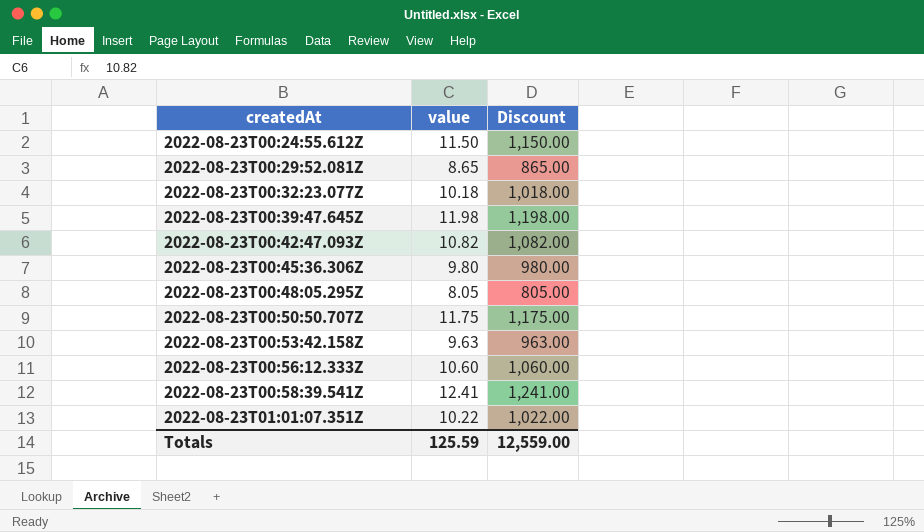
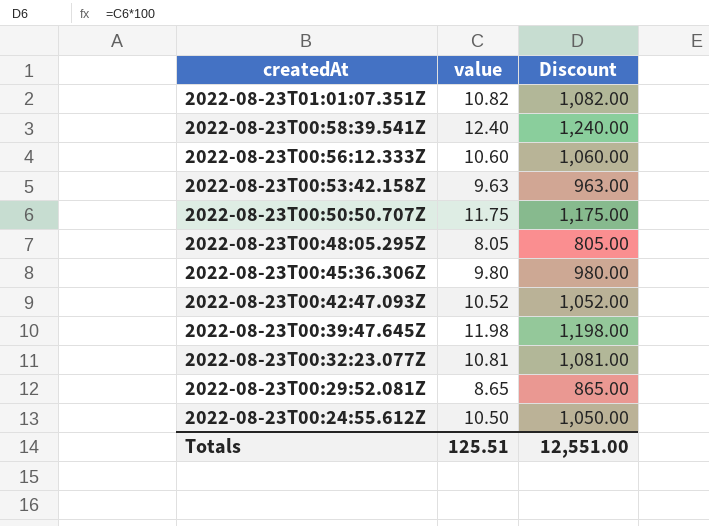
row order: createdAt ascending -> createdAt descending
2022-08-23T01:01:07.351Z | value: 10.22 -> 10.82
2022-08-23T01:01:07.351Z | Discount: 1,022.00 -> 1,082.00
2022-08-23T00:58:39.541Z | value: 12.41 -> 12.40
2022-08-23T00:58:39.541Z | Discount: 1,241.00 -> 1,240.00
2022-08-23T00:42:47.093Z | value: 10.82 -> 10.52
2022-08-23T00:42:47.093Z | Discount: 1,082.00 -> 1,052.00
2022-08-23T00:32:23.077Z | value: 10.18 -> 10.81
2022-08-23T00:32:23.077Z | Discount: 1,018.00 -> 1,081.00
2022-08-23T00:24:55.612Z | value: 11.50 -> 10.50
2022-08-23T00:24:55.612Z | Discount: 1,150.00 -> 1,050.00
Totals | value: 125.59 -> 125.51
Totals | Discount: 12,559.00 -> 12,551.00

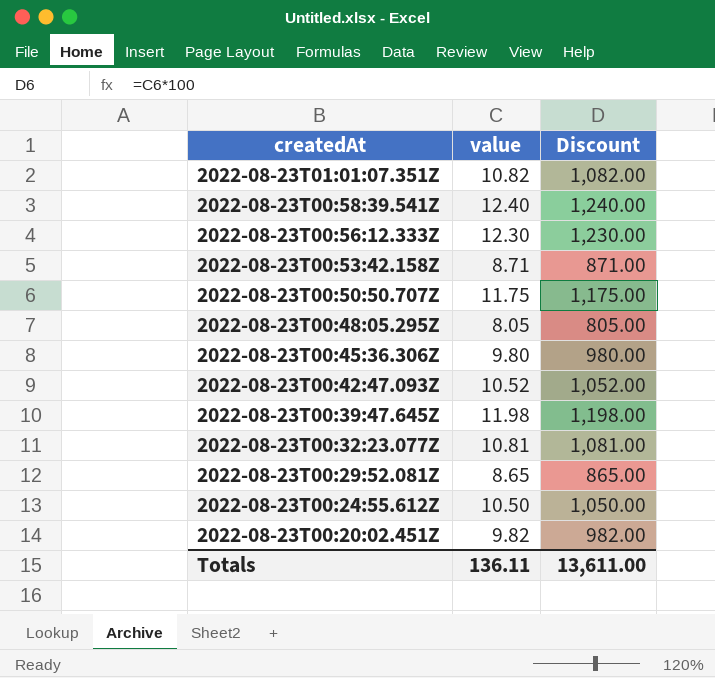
2022-08-23T00:56:12.333Z | value: 10.60 -> 12.30
2022-08-23T00:56:12.333Z | Discount: 1,060.00 -> 1,230.00
2022-08-23T00:53:42.158Z | value: 9.63 -> 8.71
2022-08-23T00:53:42.158Z | Discount: 963.00 -> 871.00
row 2022-08-23T00:20:02.451Z: none -> 9.82 | 982.00
Totals | value: 125.51 -> 136.11
Totals | Discount: 12,551.00 -> 13,611.00

